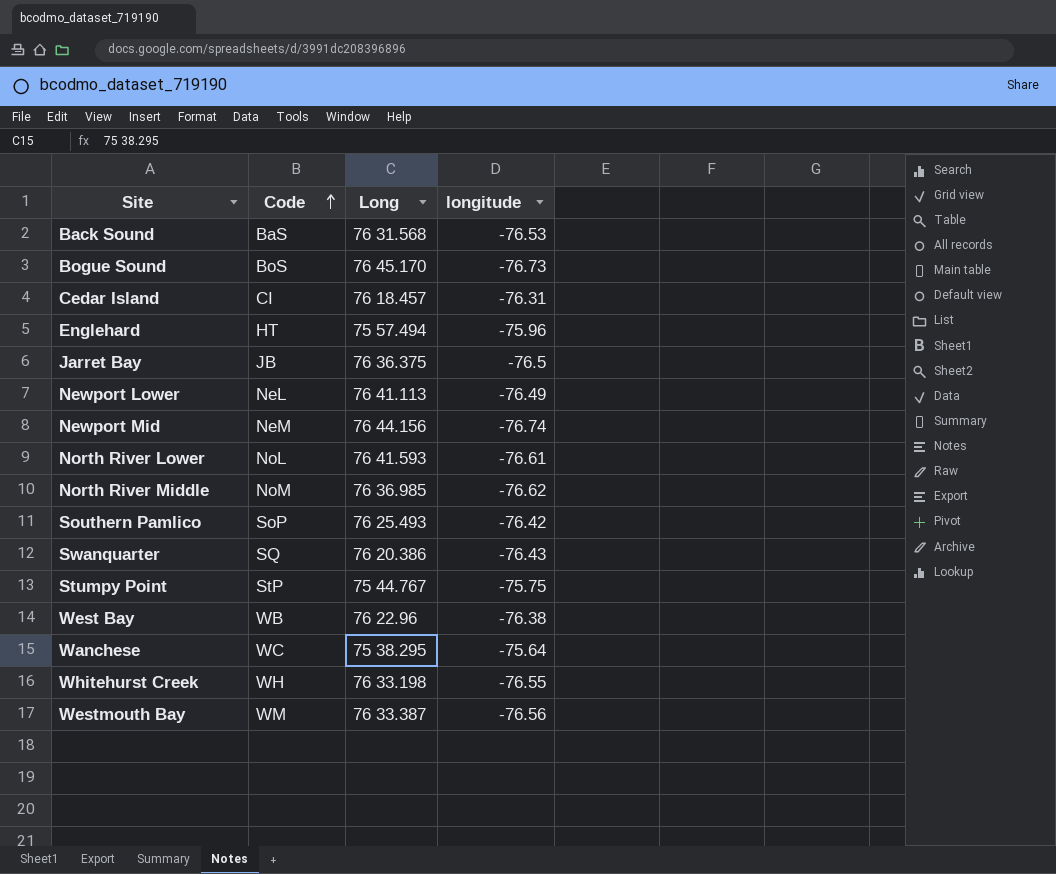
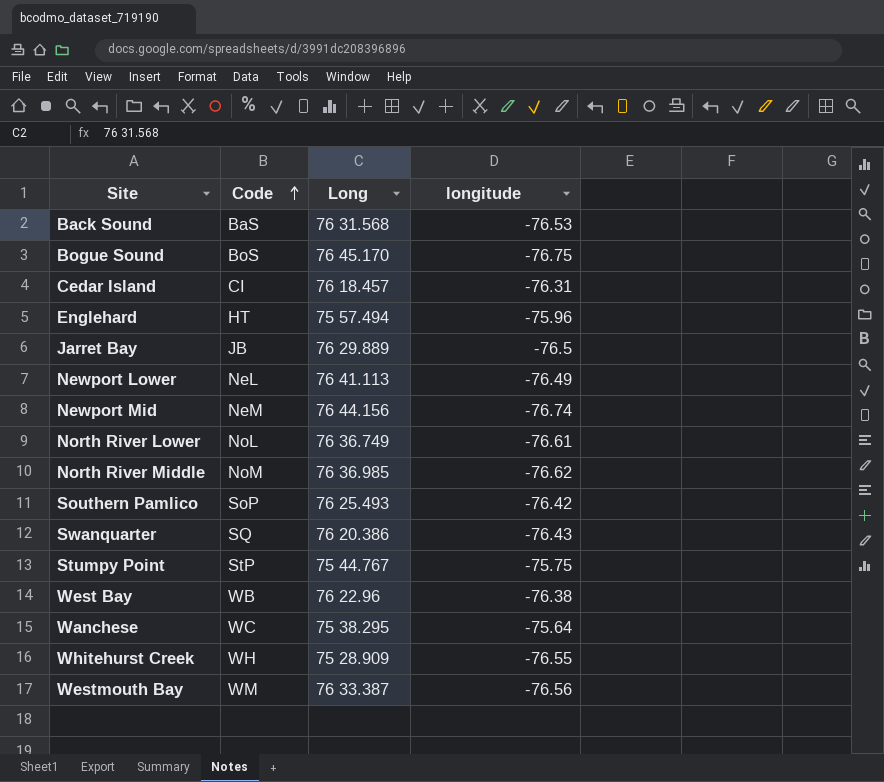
Bogue Sound | longitude: -76.73 -> -76.75
Jarret Bay | Long: 76 36.375 -> 76 29.889
North River Lower | Long: 76 41.593 -> 76 36.749
Whitehurst Creek | Long: 76 33.198 -> 75 28.909

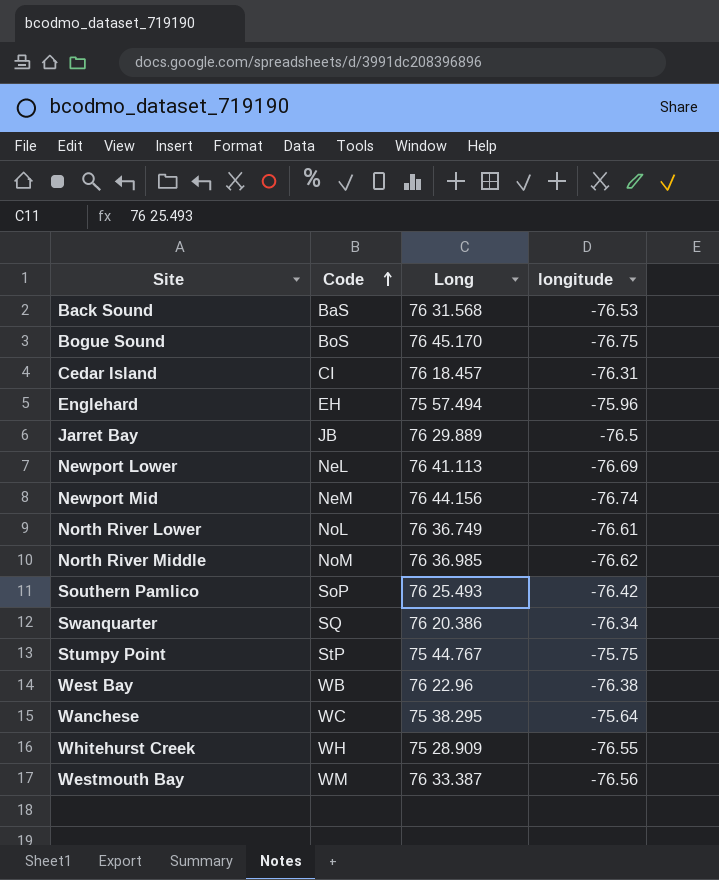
Englehard | Code: HT -> EH
Newport Lower | longitude: -76.49 -> -76.69
Swanquarter | longitude: -76.43 -> -76.34

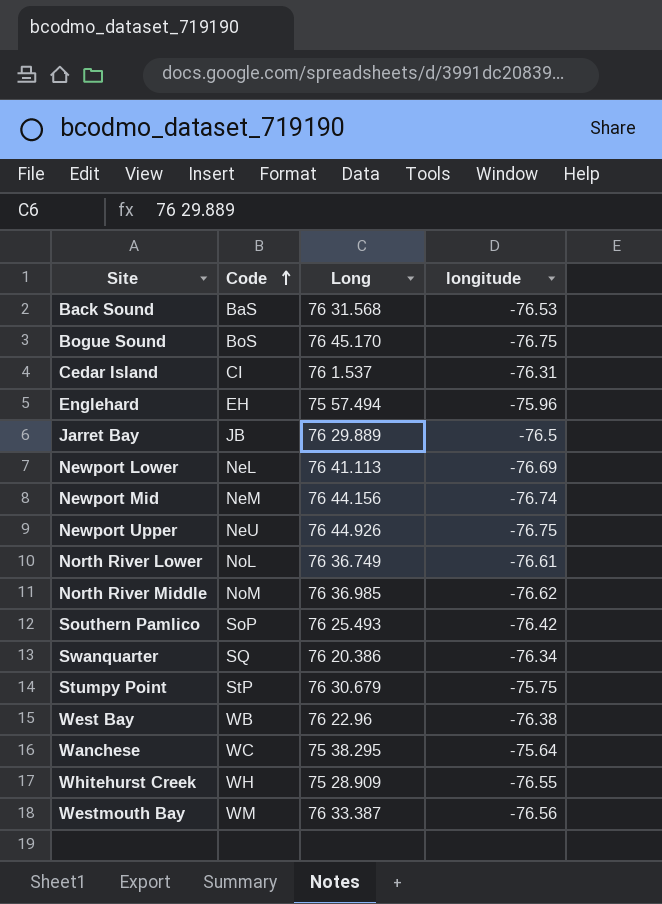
Cedar Island | Long: 76 18.457 -> 76 1.537
row Newport Upper: none -> NeU | 76 44.926 | -76.75
Stumpy Point | Long: 75 44.767 -> 76 30.679

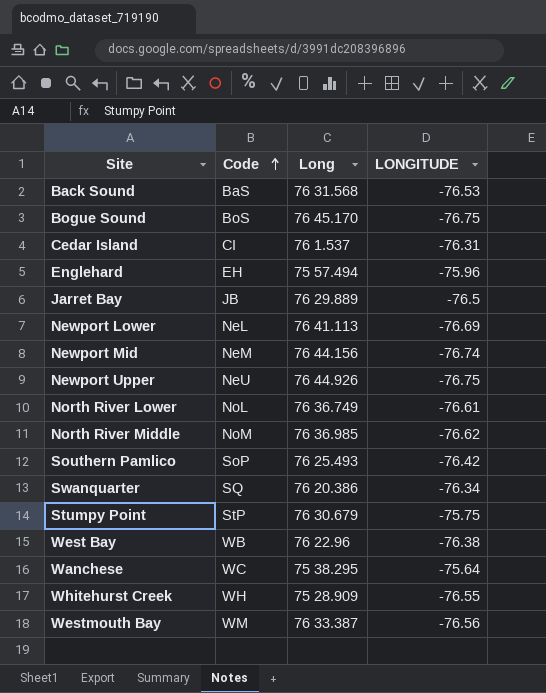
column name: longitude -> LONGITUDE

